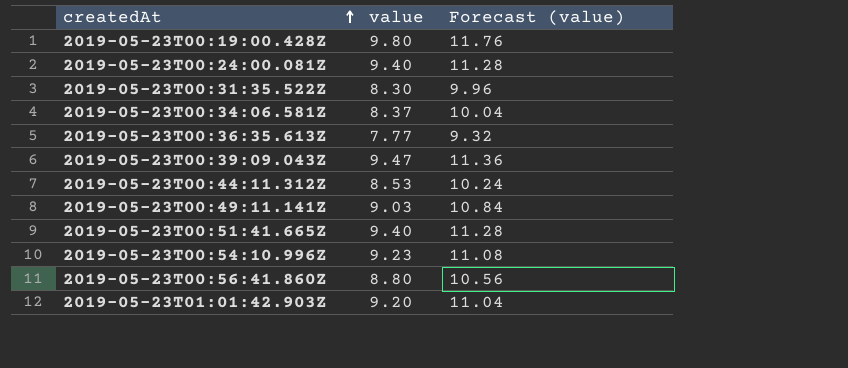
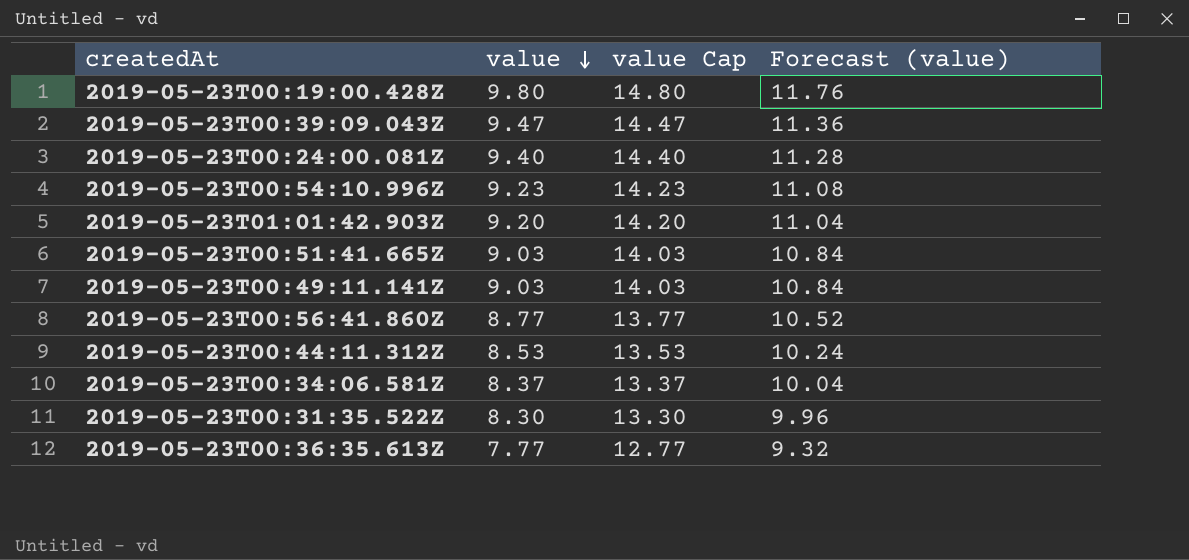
row order: createdAt ascending -> value descending
column value Cap | formula: none -> [value] + 5
2019-05-23T00:51:41.665Z | value: 9.40 -> 9.03
2019-05-23T00:51:41.665Z | Forecast (value): 11.28 -> 10.84
2019-05-23T00:56:41.860Z | value: 8.80 -> 8.77
2019-05-23T00:56:41.860Z | Forecast (value): 10.56 -> 10.52

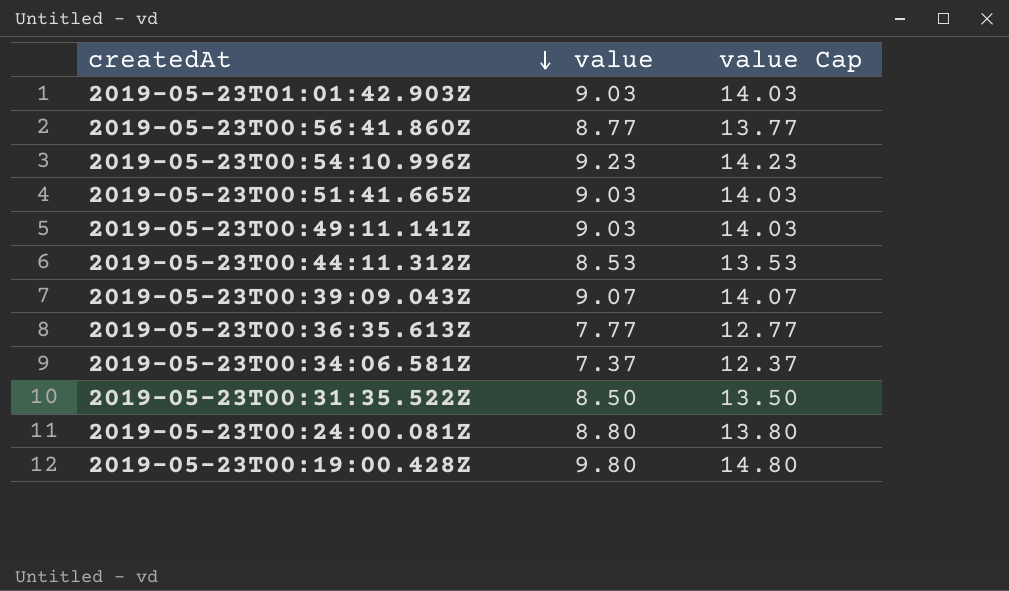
row order: value descending -> createdAt descending
column Forecast (value) | formula: [value] * 1.2 -> none
2019-05-23T01:01:42.903Z | value: 9.20 -> 9.03
2019-05-23T01:01:42.903Z | value Cap: 14.20 -> 14.03
2019-05-23T00:39:09.043Z | value: 9.47 -> 9.07
2019-05-23T00:39:09.043Z | value Cap: 14.47 -> 14.07
2019-05-23T00:34:06.581Z | value: 8.37 -> 7.37
2019-05-23T00:34:06.581Z | value Cap: 13.37 -> 12.37
2019-05-23T00:31:35.522Z | value: 8.30 -> 8.50
2019-05-23T00:31:35.522Z | value Cap: 13.30 -> 13.50
2019-05-23T00:24:00.081Z | value: 9.40 -> 8.80
2019-05-23T00:24:00.081Z | value Cap: 14.40 -> 13.80

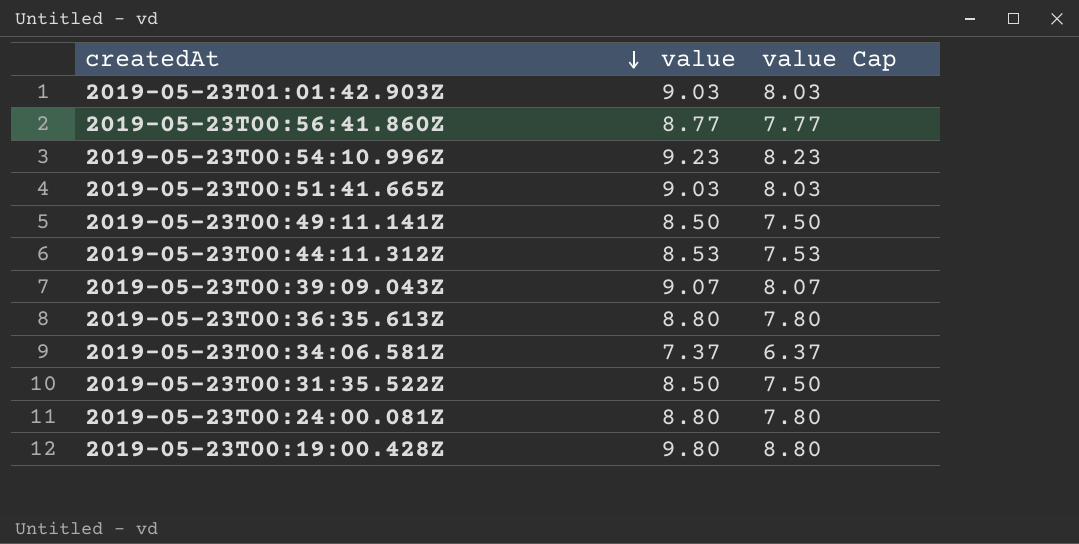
column value Cap | formula: [value] + 5 -> [value] - 1
2019-05-23T00:49:11.141Z | value: 9.03 -> 8.50
2019-05-23T00:36:35.613Z | value: 7.77 -> 8.80

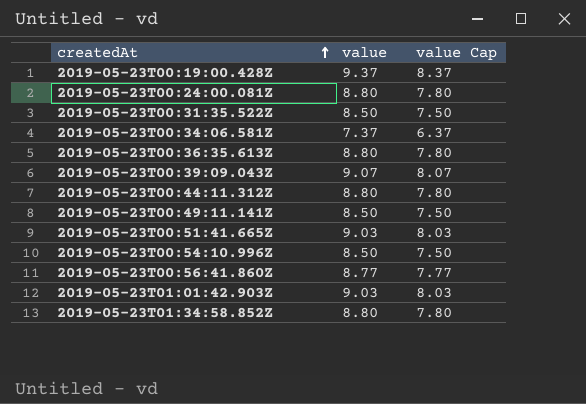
row order: createdAt descending -> createdAt ascending
2019-05-23T00:19:00.428Z | value: 9.80 -> 9.37
2019-05-23T00:19:00.428Z | value Cap: 8.80 -> 8.37
2019-05-23T00:44:11.312Z | value: 8.53 -> 8.80
2019-05-23T00:44:11.312Z | value Cap: 7.53 -> 7.80
2019-05-23T00:54:10.996Z | value: 9.23 -> 8.50
2019-05-23T00:54:10.996Z | value Cap: 8.23 -> 7.50
row 2019-05-23T01:34:58.852Z: none -> 8.80 | 7.80

